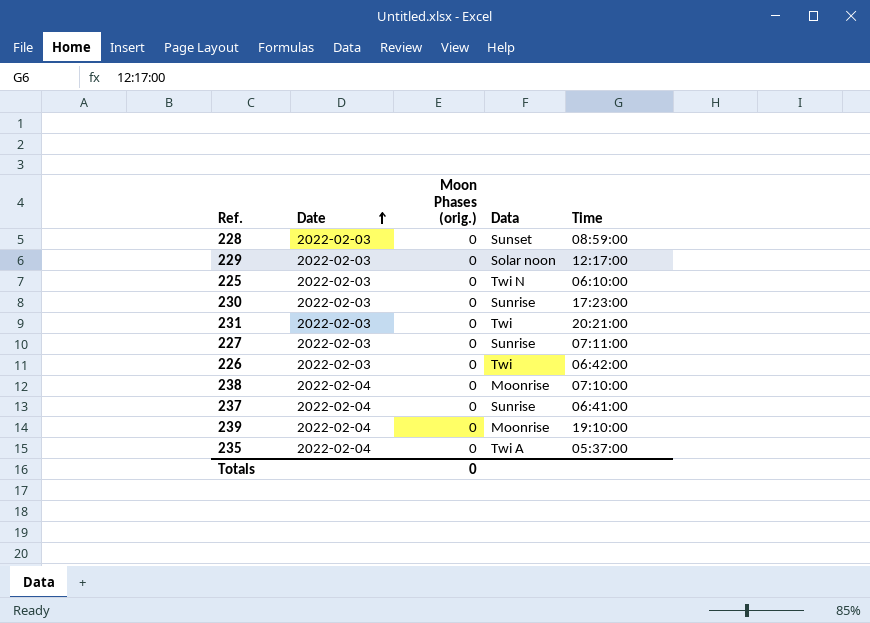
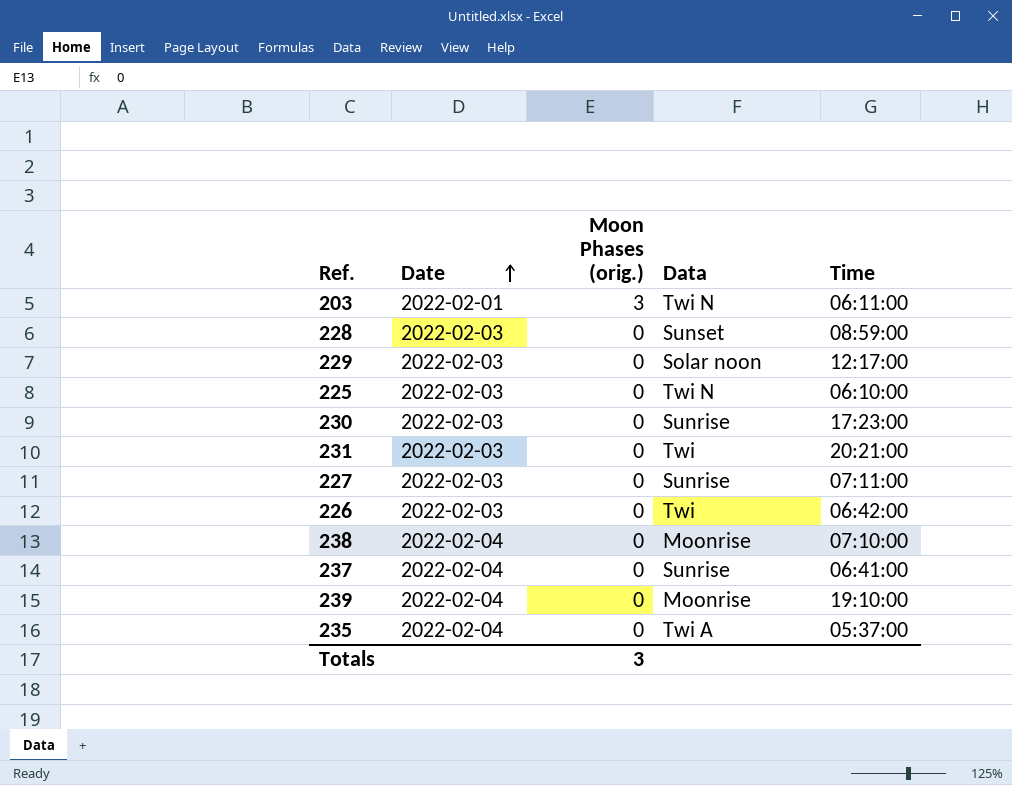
row 203: none -> 2022-02-01 | 3 | Twi N | 06:11:00
Totals | Moon Phases (orig.): 0 -> 3

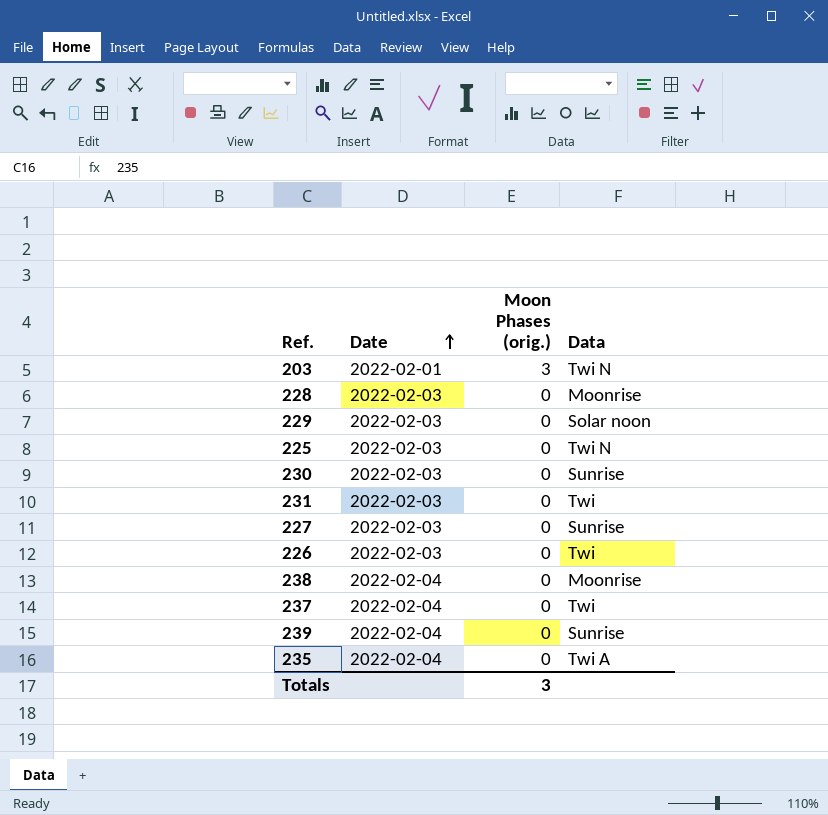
column Time | position: 5 -> none
228 | Data: Sunset -> Moonrise
237 | Data: Sunrise -> Twi
239 | Data: Moonrise -> Sunrise

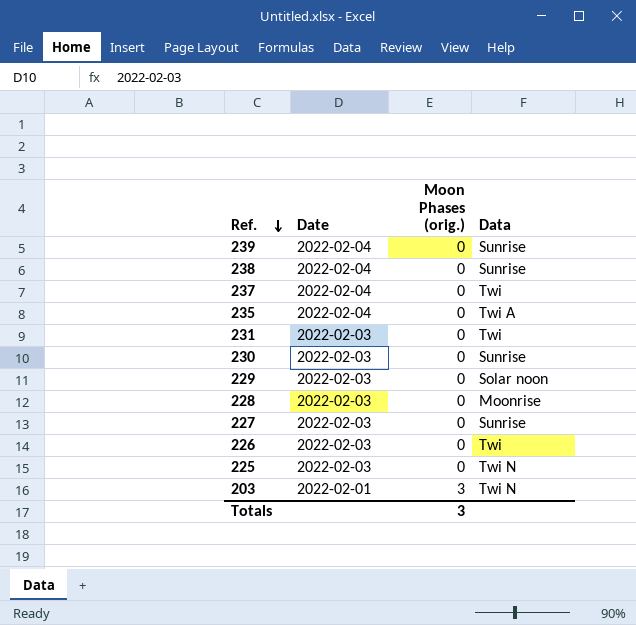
row order: Date ascending -> Ref. descending
238 | Data: Moonrise -> Sunrise

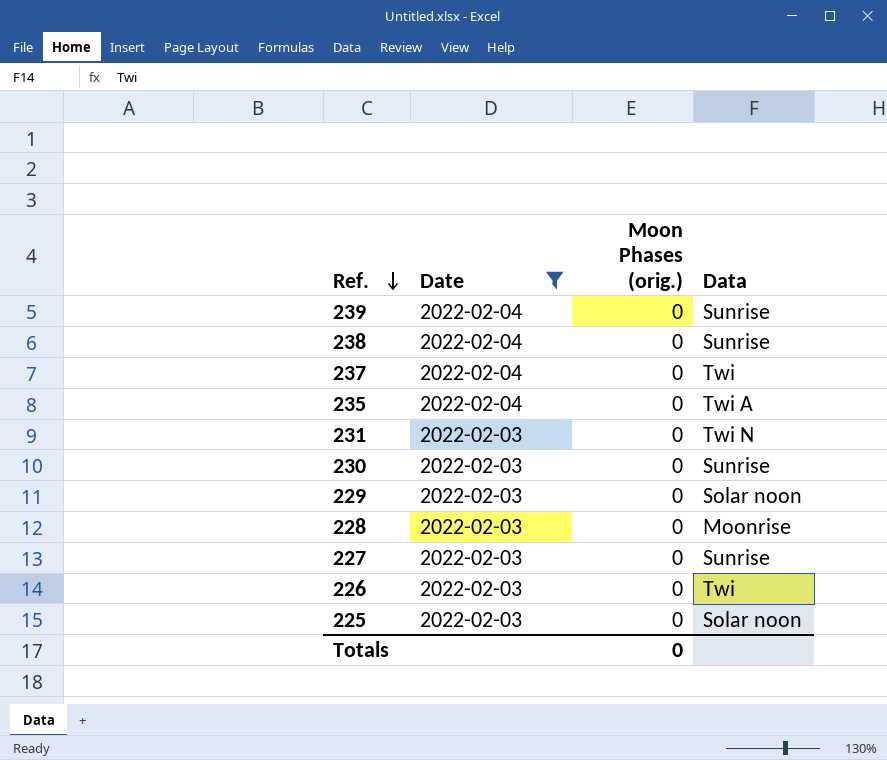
filter: none -> Date != 2022-02-01
231 | Data: Twi -> Twi N
225 | Data: Twi N -> Solar noon
Totals | Moon Phases (orig.): 3 -> 0

